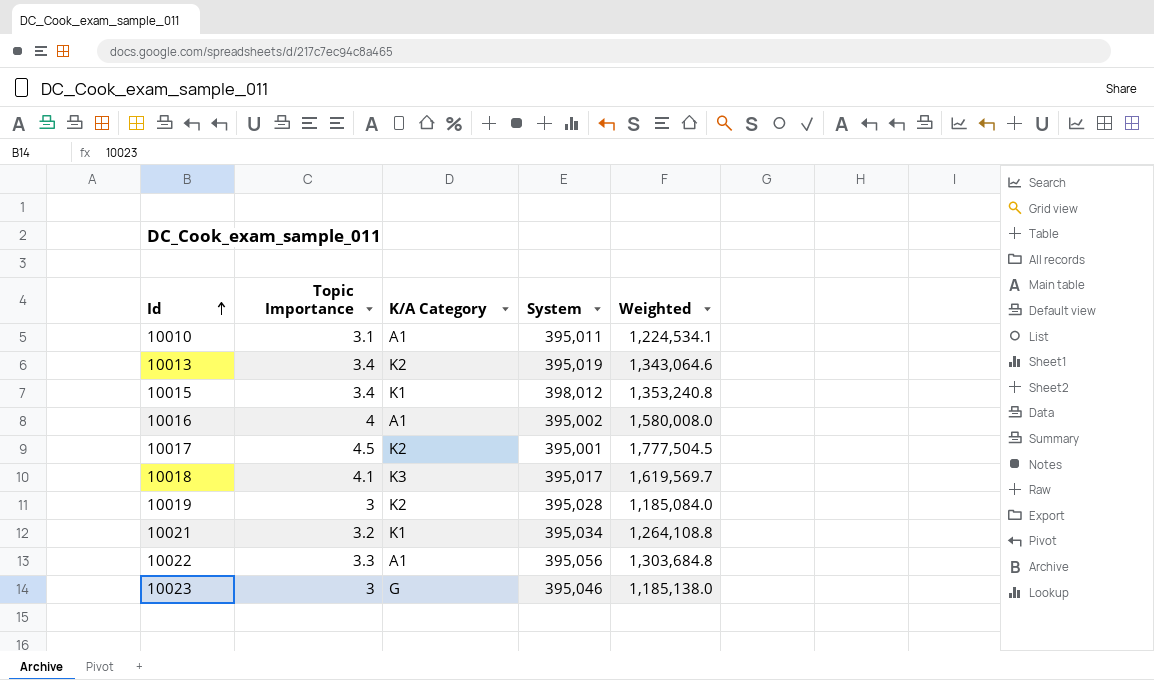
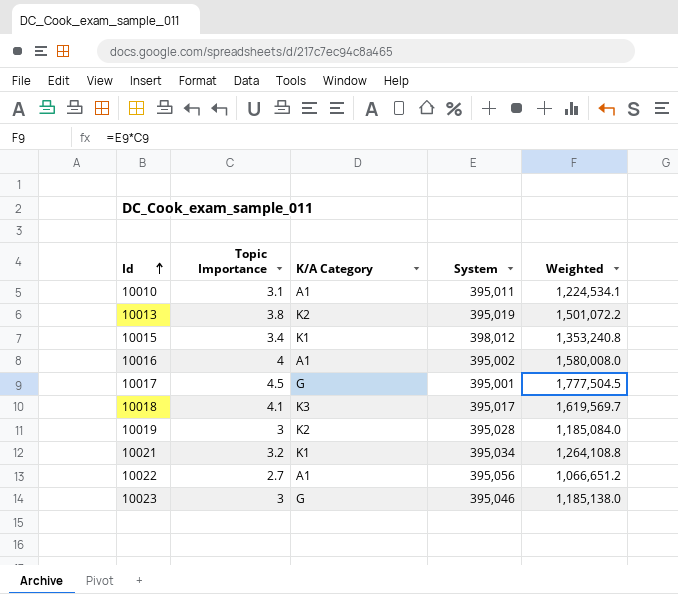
10013 | Topic Importance: 3.4 -> 3.8
10013 | Weighted: 1,343,064.6 -> 1,501,072.2
10017 | K/A Category: K2 -> G
10022 | Topic Importance: 3.3 -> 2.7
10022 | Weighted: 1,303,684.8 -> 1,066,651.2

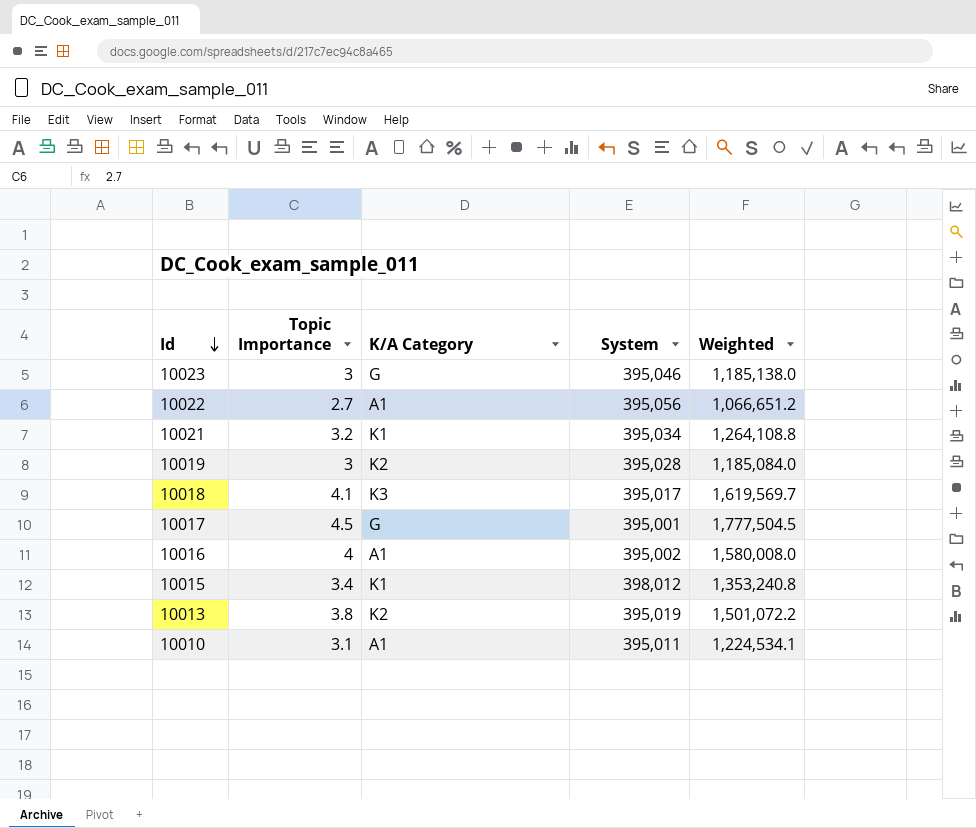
row order: Id ascending -> Id descending

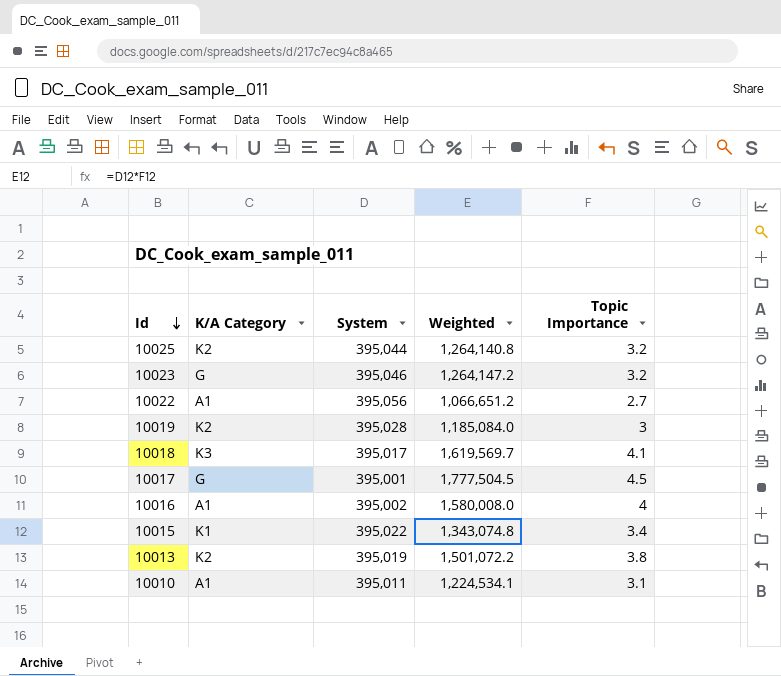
column Topic Importance | position: 2 -> 5
row 10021: 3.2 | K1 | 395,034 | 1,264,108.8 -> none
row 10025: none -> K2 | 395,044 | 1,264,140.8 | 3.2
10023 | Weighted: 1,185,138.0 -> 1,264,147.2
10023 | Topic Importance: 3 -> 3.2
10015 | System: 398,012 -> 395,022
10015 | Weighted: 1,353,240.8 -> 1,343,074.8

